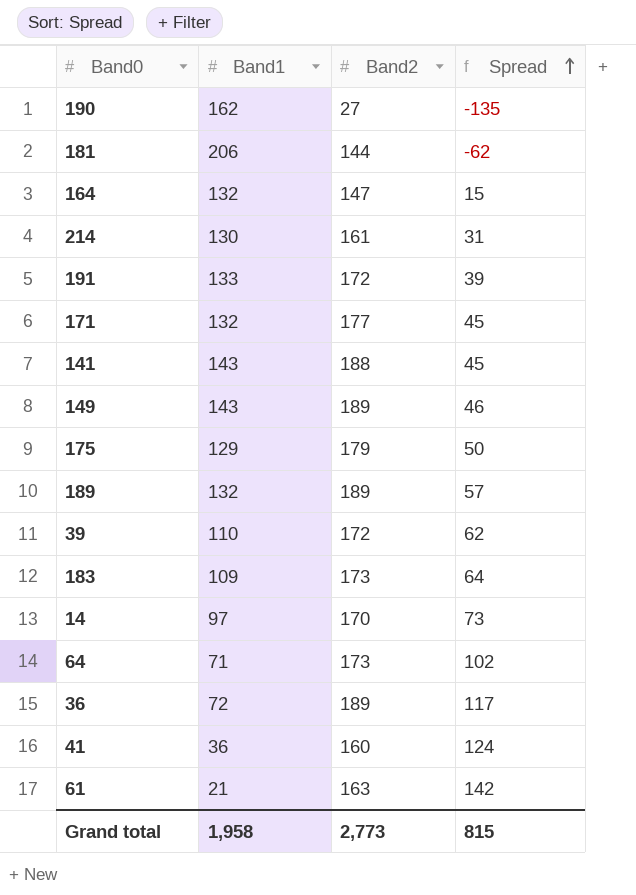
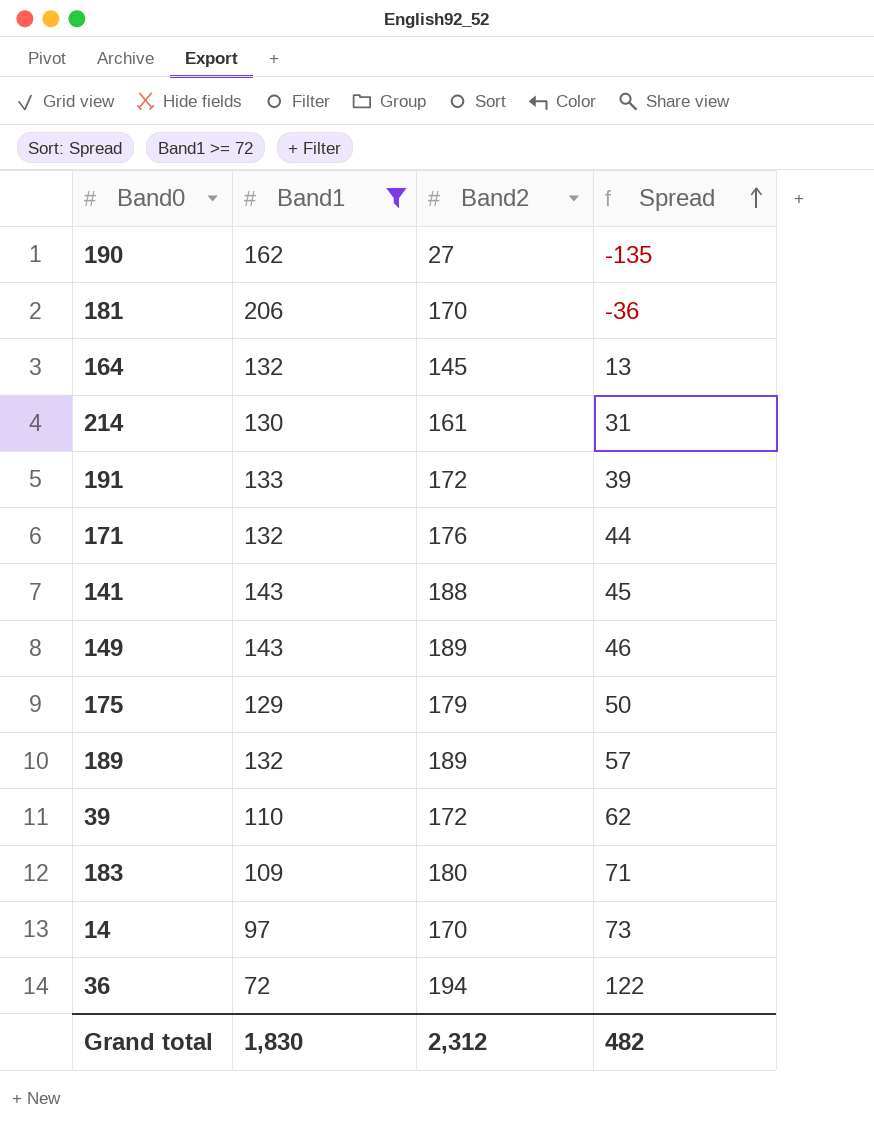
filter: none -> Band1 >= 72
181 | Band2: 144 -> 170
181 | Spread: -62 -> -36
164 | Band2: 147 -> 145
164 | Spread: 15 -> 13
171 | Band2: 177 -> 176
171 | Spread: 45 -> 44
183 | Band2: 173 -> 180
183 | Spread: 64 -> 71
36 | Band2: 189 -> 194
36 | Spread: 117 -> 122
Grand total | Band1: 1,958 -> 1,830
Grand total | Band2: 2,773 -> 2,312
Grand total | Spread: 815 -> 482

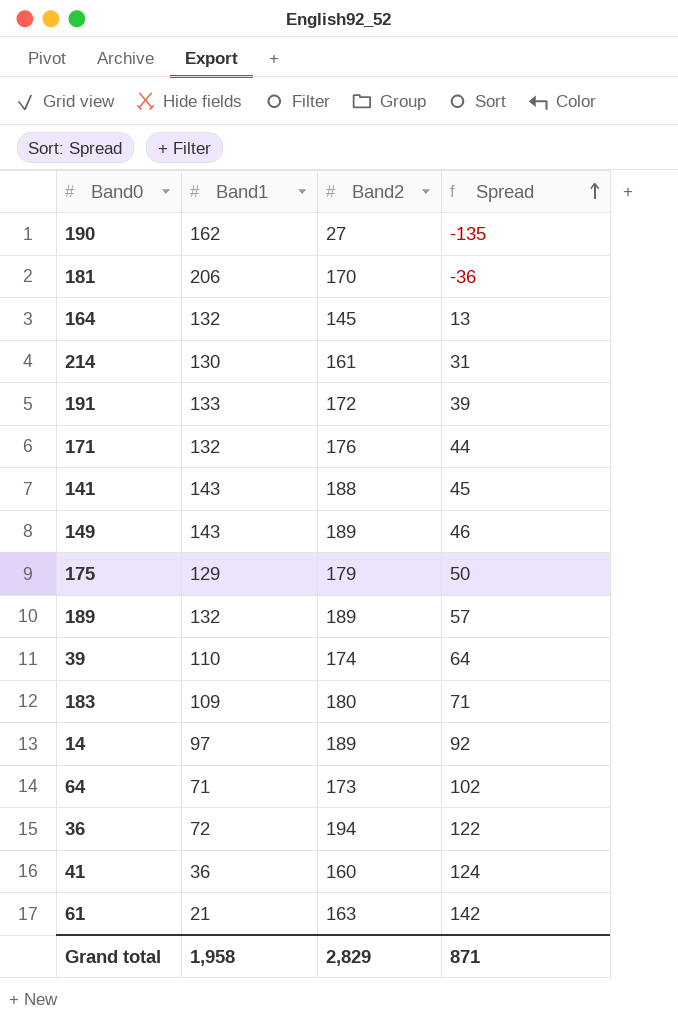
filter: Band1 >= 72 -> none
39 | Band2: 172 -> 174
39 | Spread: 62 -> 64
14 | Band2: 170 -> 189
14 | Spread: 73 -> 92
Grand total | Band1: 1,830 -> 1,958
Grand total | Band2: 2,312 -> 2,829
Grand total | Spread: 482 -> 871

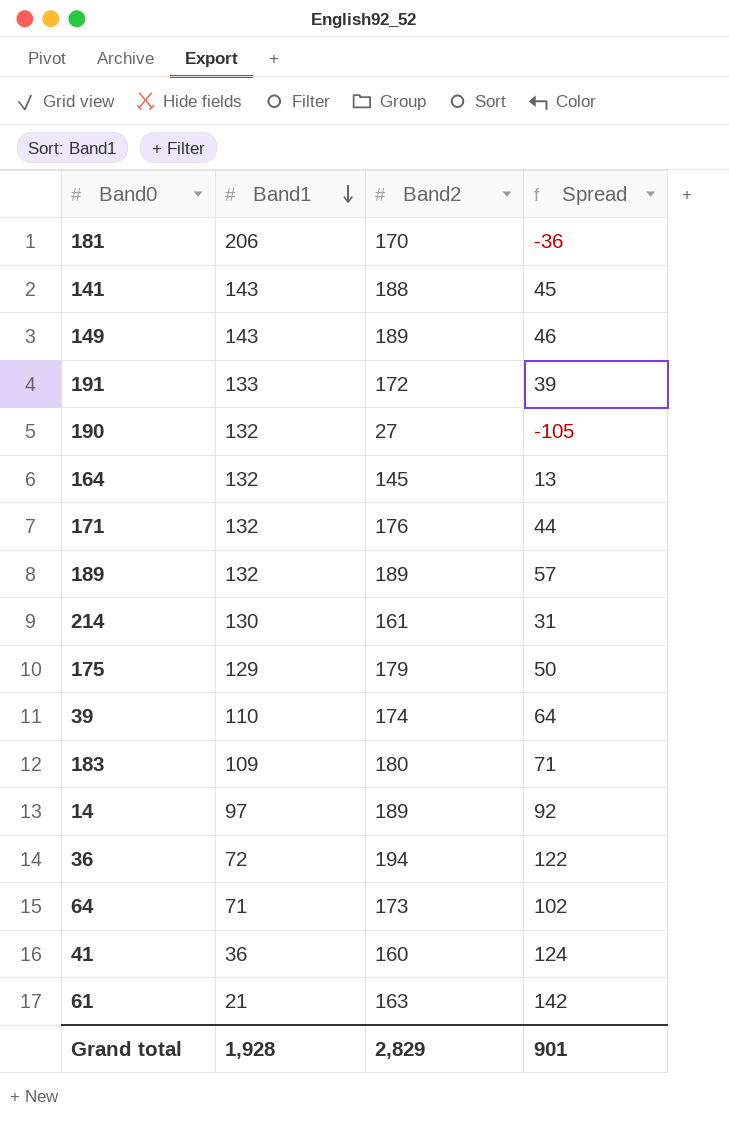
row order: Spread ascending -> Band1 descending
190 | Band1: 162 -> 132
190 | Spread: -135 -> -105
Grand total | Band1: 1,958 -> 1,928
Grand total | Spread: 871 -> 901

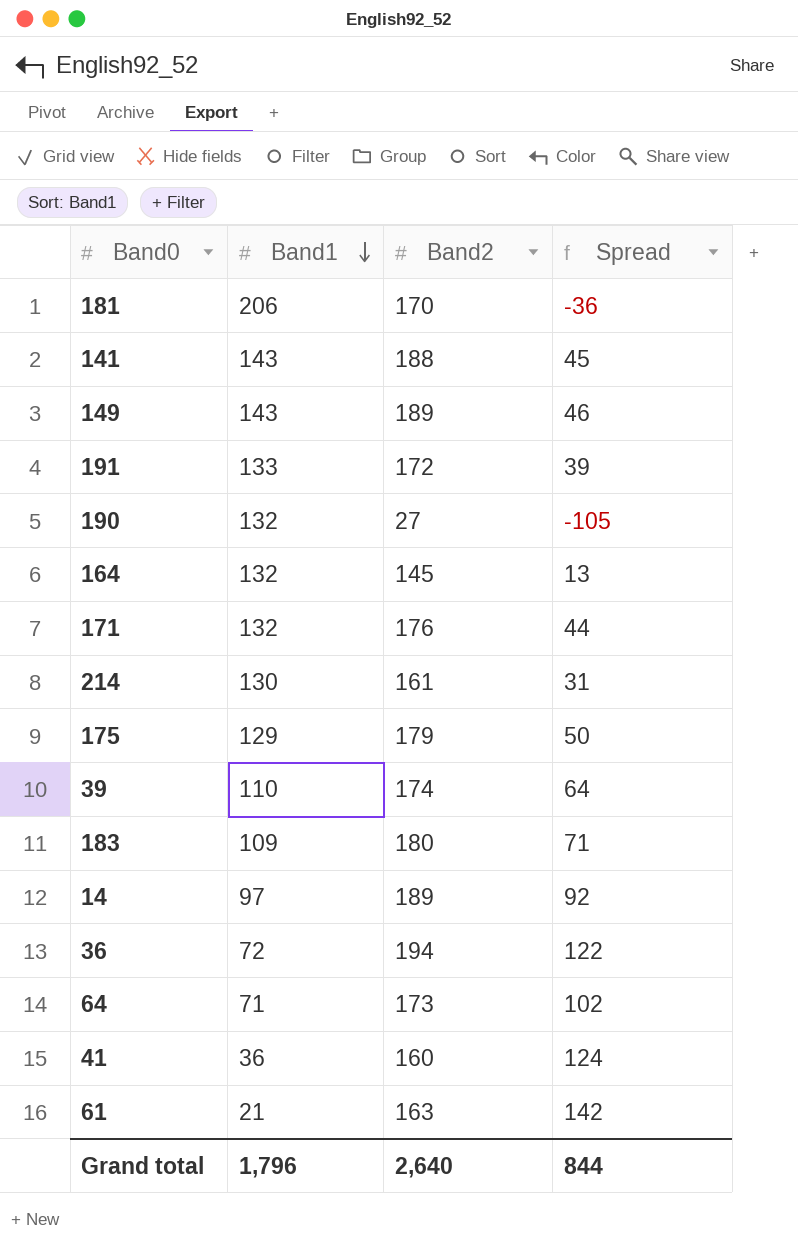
row 189: 132 | 189 | 57 -> none
Grand total | Band1: 1,928 -> 1,796
Grand total | Band2: 2,829 -> 2,640
Grand total | Spread: 901 -> 844

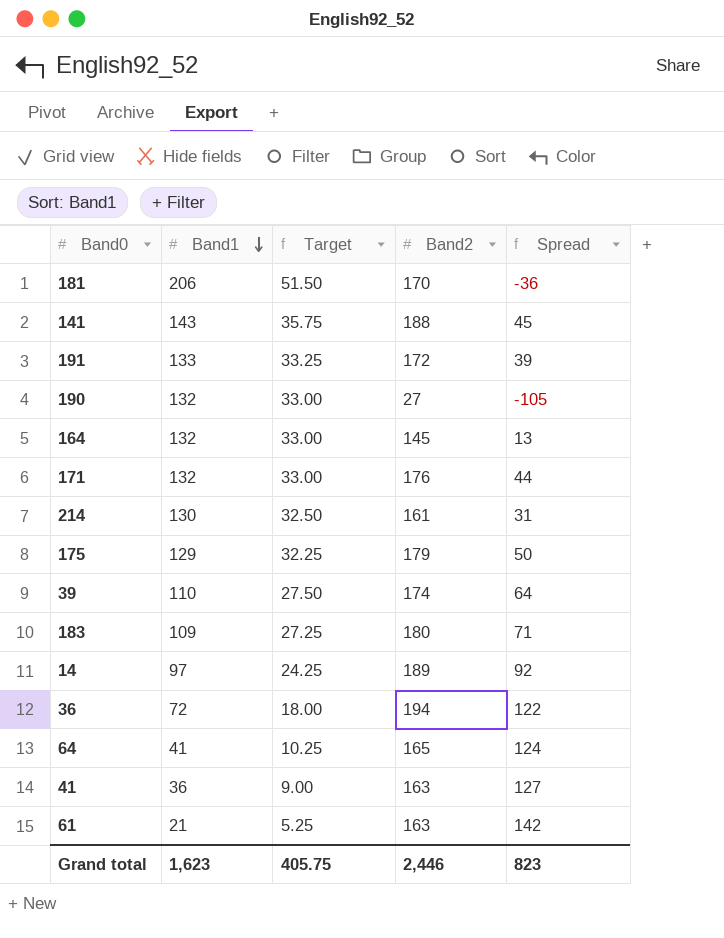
column Target | formula: none -> [Band1] * 0.25
row 149: 143 | 189 | 46 -> none
64 | Band1: 71 -> 41
64 | Band2: 173 -> 165
64 | Spread: 102 -> 124
41 | Band2: 160 -> 163
41 | Spread: 124 -> 127
Grand total | Band1: 1,796 -> 1,623
Grand total | Band2: 2,640 -> 2,446
Grand total | Spread: 844 -> 823

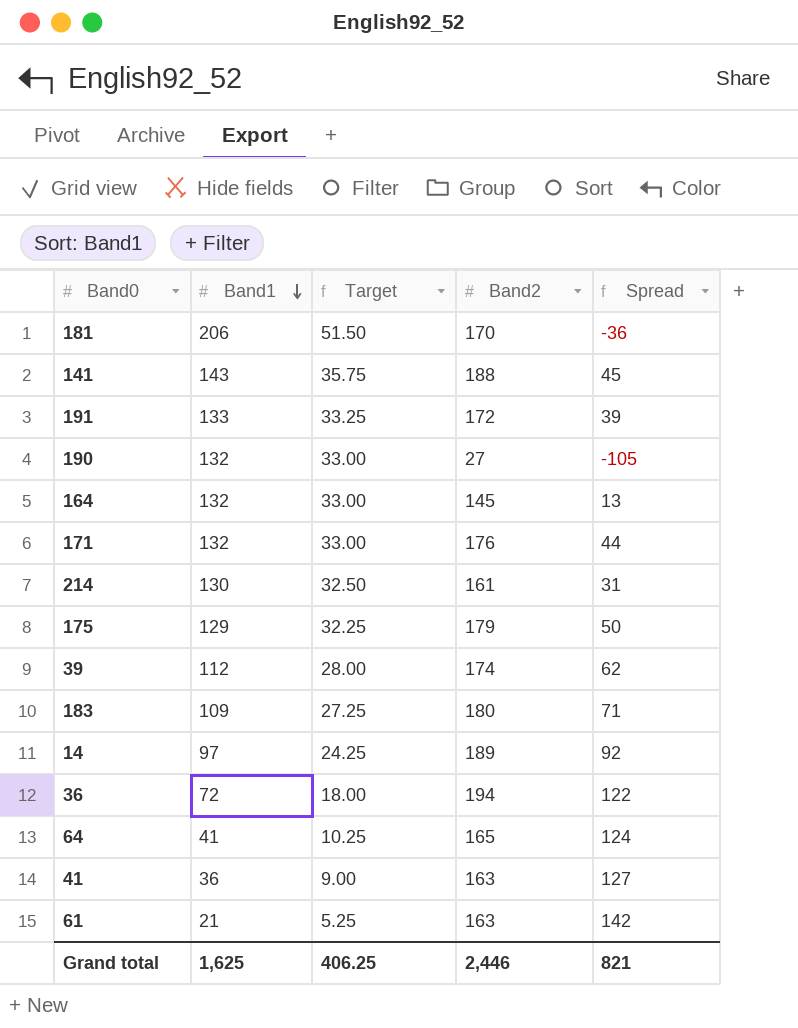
39 | Band1: 110 -> 112
39 | Target: 27.50 -> 28.00
39 | Spread: 64 -> 62
Grand total | Band1: 1,623 -> 1,625
Grand total | Target: 405.75 -> 406.25
Grand total | Spread: 823 -> 821

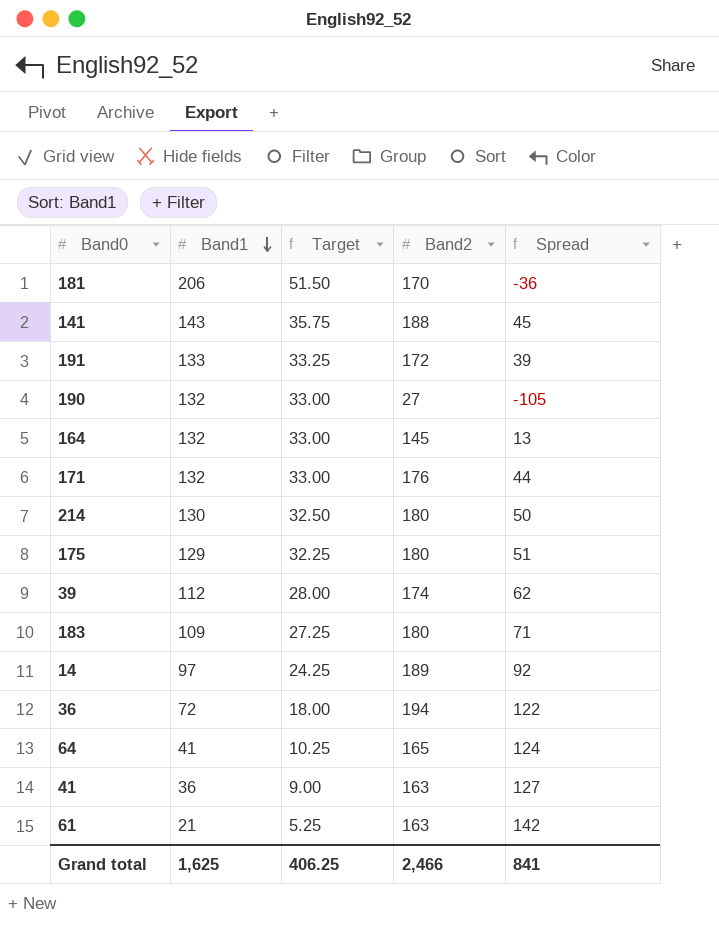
214 | Band2: 161 -> 180
214 | Spread: 31 -> 50
175 | Band2: 179 -> 180
175 | Spread: 50 -> 51
Grand total | Band2: 2,446 -> 2,466
Grand total | Spread: 821 -> 841

